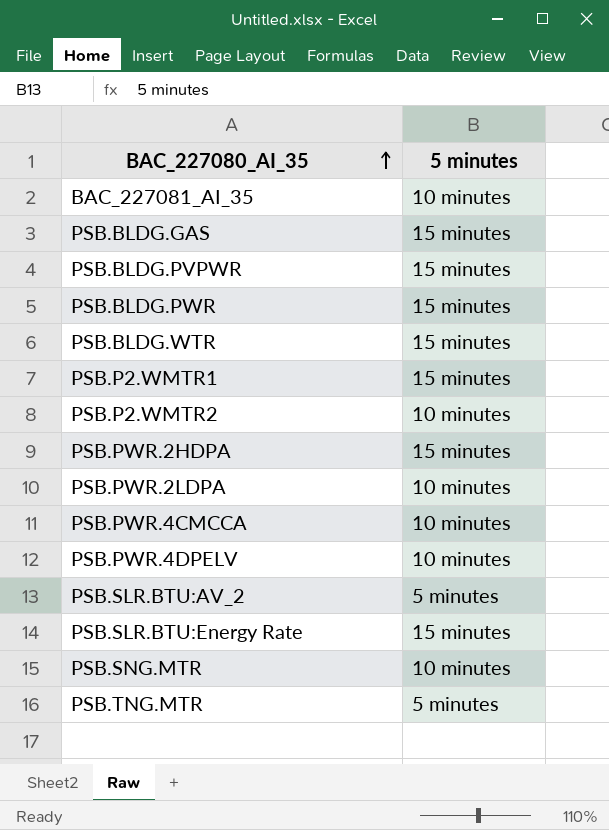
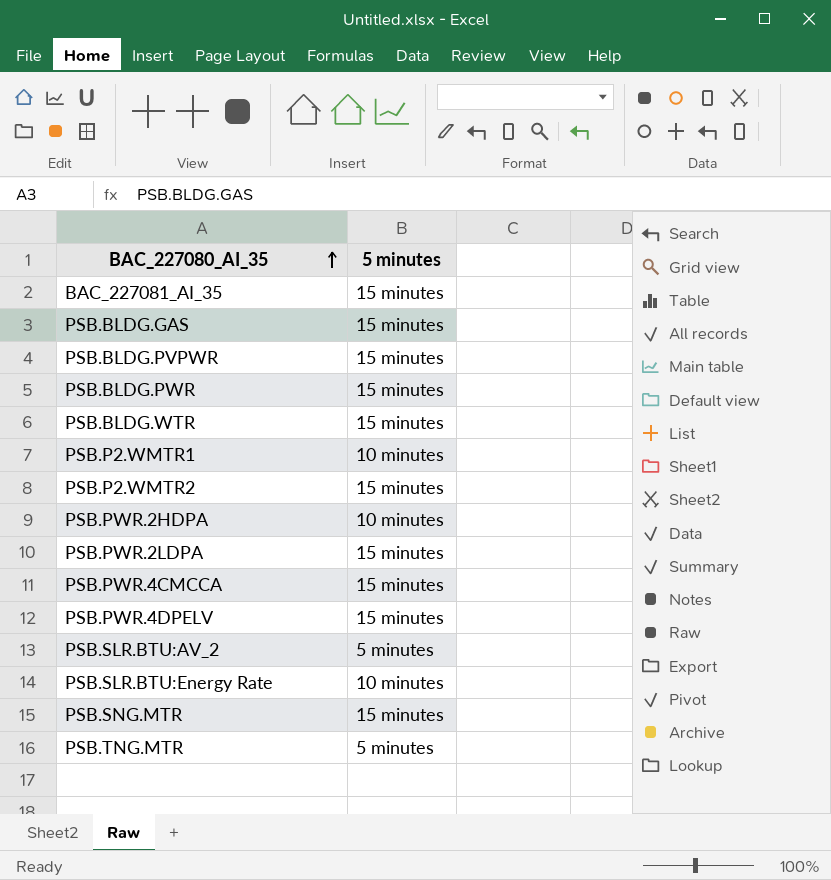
BAC_227081_AI_35 | 5 minutes: 10 minutes -> 15 minutes
PSB.P2.WMTR1 | 5 minutes: 15 minutes -> 10 minutes
PSB.P2.WMTR2 | 5 minutes: 10 minutes -> 15 minutes
PSB.PWR.2HDPA | 5 minutes: 15 minutes -> 10 minutes
PSB.PWR.2LDPA | 5 minutes: 10 minutes -> 15 minutes
PSB.PWR.4CMCCA | 5 minutes: 10 minutes -> 15 minutes
PSB.PWR.4DPELV | 5 minutes: 10 minutes -> 15 minutes
PSB.SLR.BTU:Energy Rate | 5 minutes: 15 minutes -> 10 minutes
PSB.SNG.MTR | 5 minutes: 10 minutes -> 15 minutes

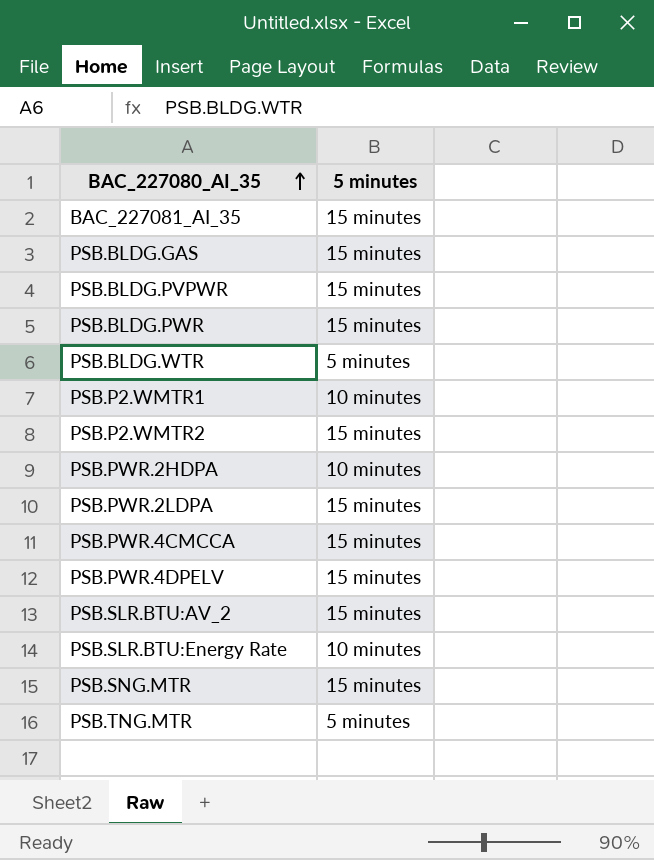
PSB.BLDG.WTR | 5 minutes: 15 minutes -> 5 minutes
PSB.SLR.BTU:AV_2 | 5 minutes: 5 minutes -> 15 minutes

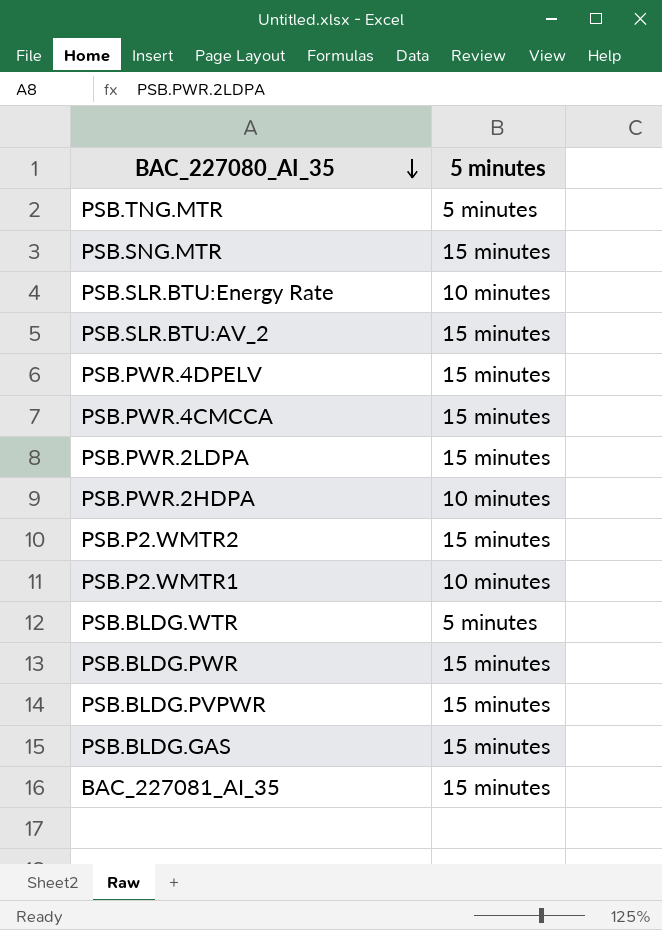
row order: BAC_227080_AI_35 ascending -> BAC_227080_AI_35 descending

